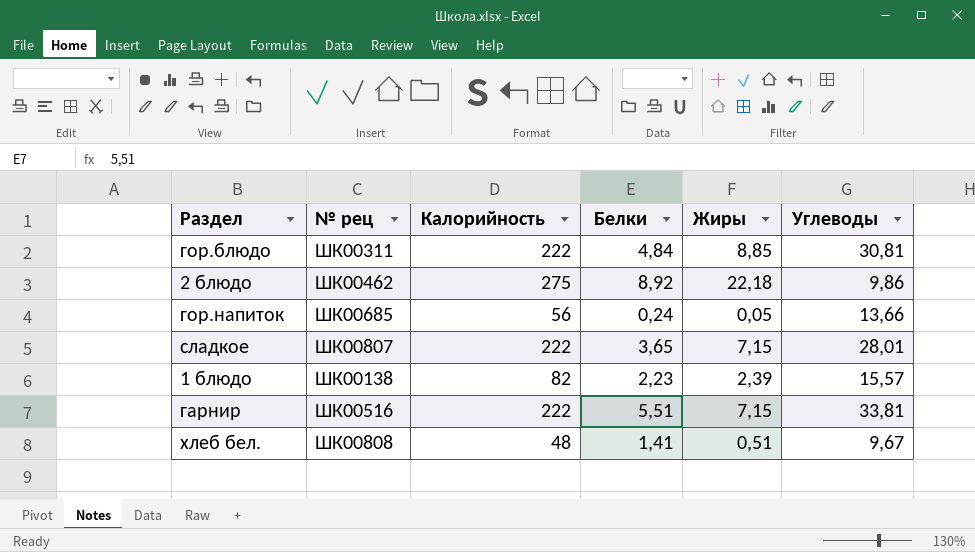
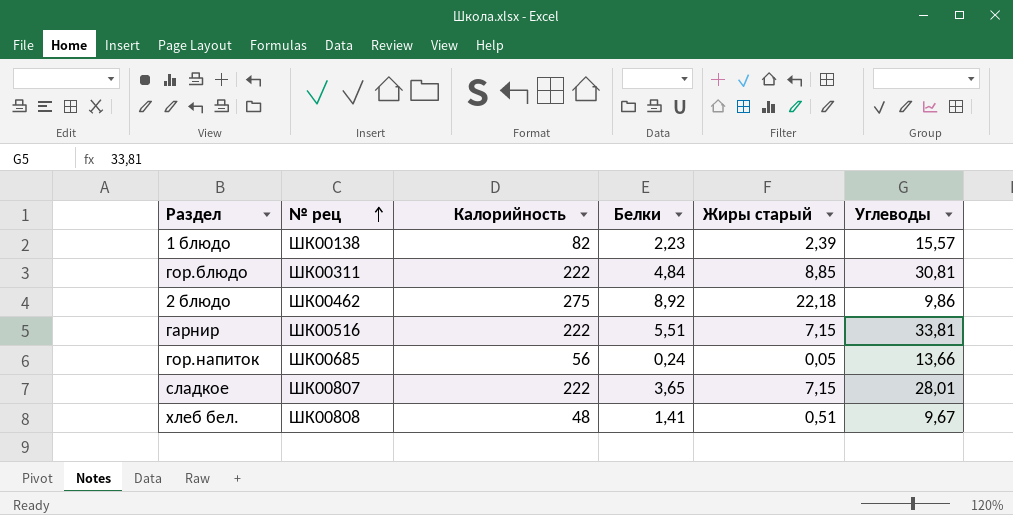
row order: none -> № рец ascending
column name: Жиры -> Жиры старый

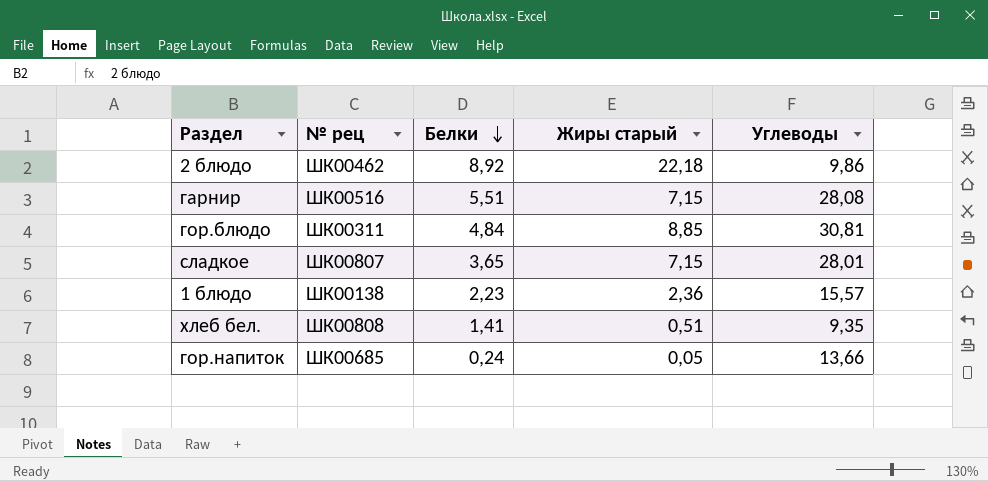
row order: № рец ascending -> Белки descending
column Калорийность | position: 3 -> none
гарнир | Углеводы: 33,81 -> 28,08
1 блюдо | Жиры старый: 2,39 -> 2,36
хлеб бел. | Углеводы: 9,67 -> 9,35

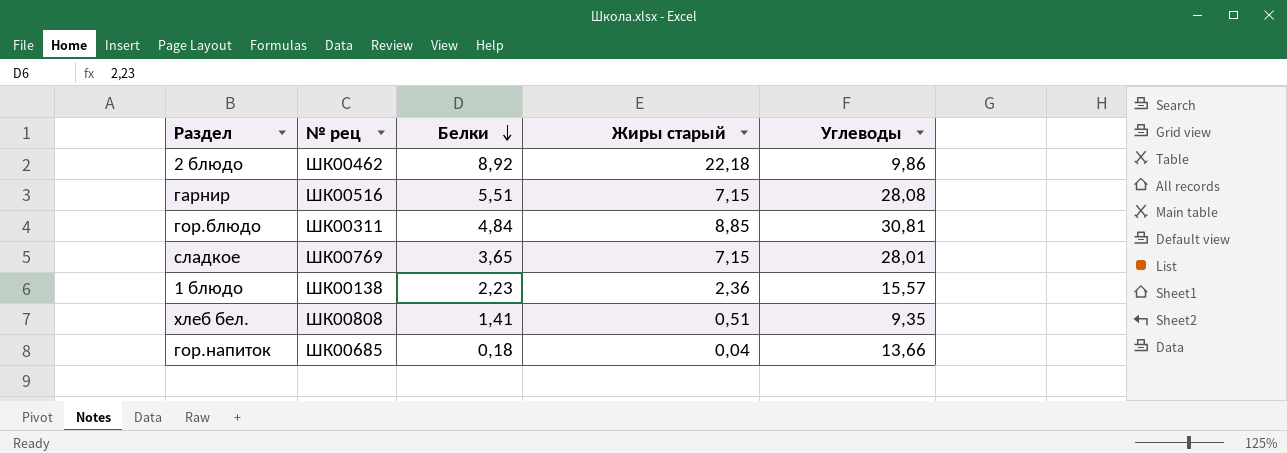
сладкое | № рец: ШК00807 -> ШК00769
гор.напиток | Белки: 0,24 -> 0,18
гор.напиток | Жиры старый: 0,05 -> 0,04

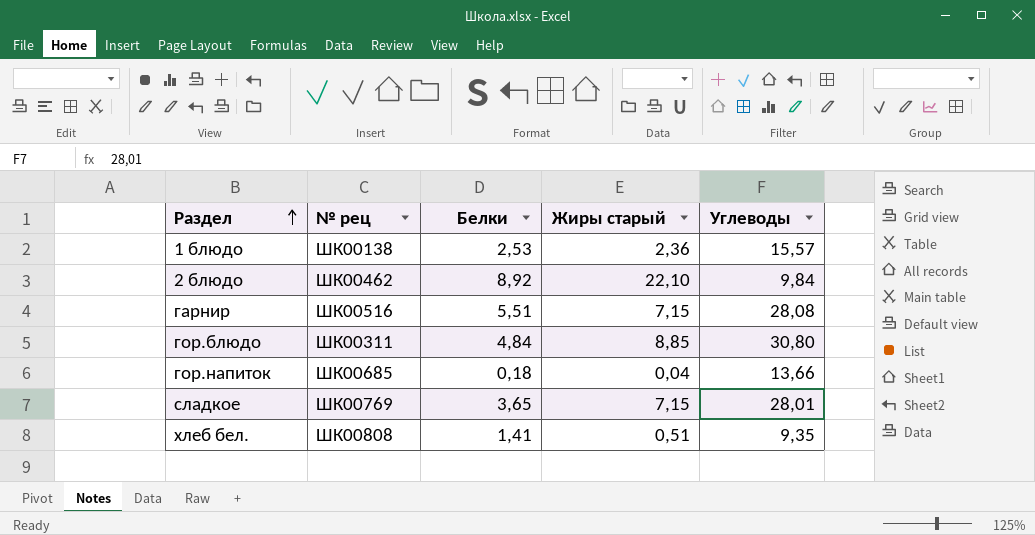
row order: Белки descending -> Раздел ascending
1 блюдо | Белки: 2,23 -> 2,53
2 блюдо | Жиры старый: 22,18 -> 22,10
2 блюдо | Углеводы: 9,86 -> 9,84
гор.блюдо | Углеводы: 30,81 -> 30,80

